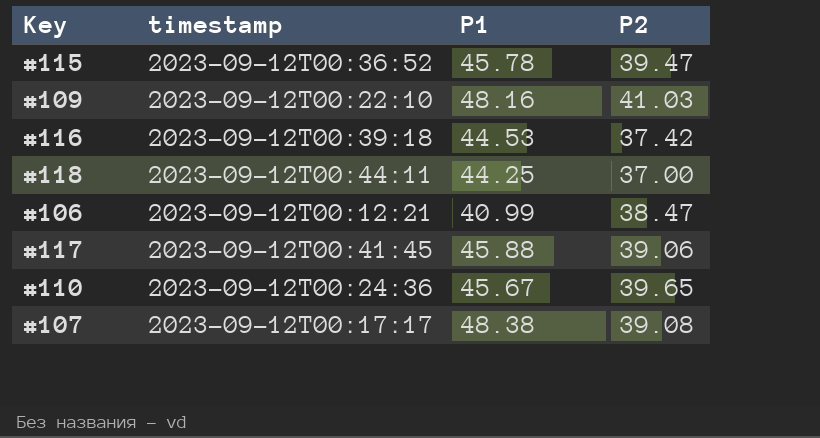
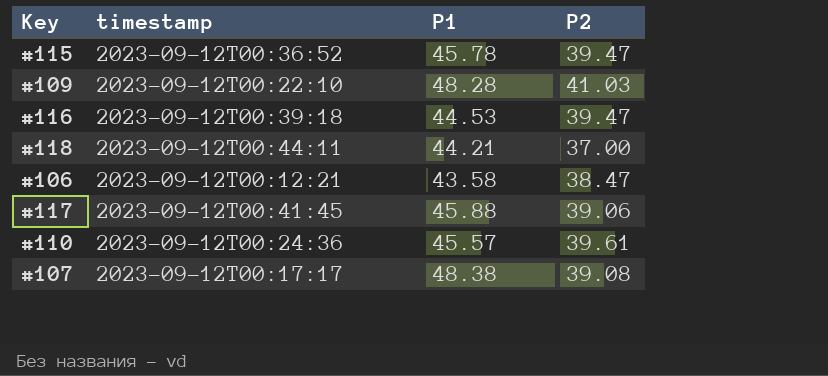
#109 | P1: 48.16 -> 48.28
#116 | P2: 37.42 -> 39.47
#118 | P1: 44.25 -> 44.21
#106 | P1: 40.99 -> 43.58
#110 | P1: 45.67 -> 45.57
#110 | P2: 39.65 -> 39.61

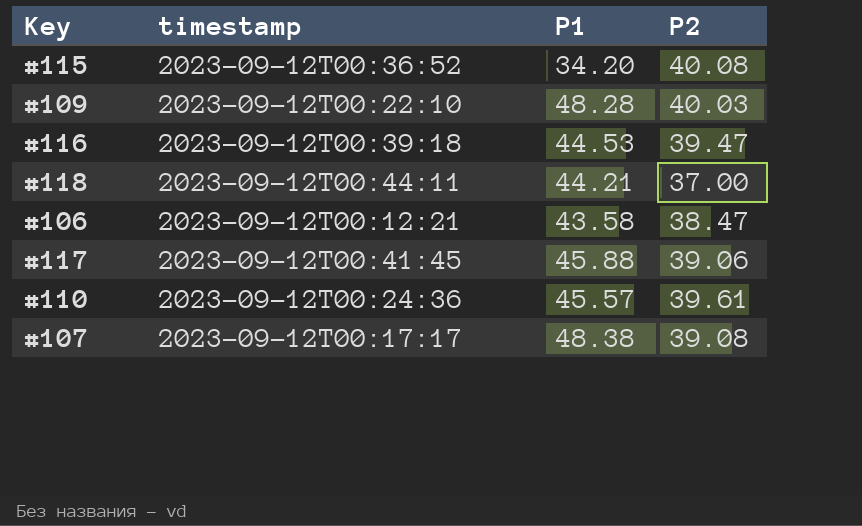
#115 | P1: 45.78 -> 34.20
#115 | P2: 39.47 -> 40.08
#109 | P2: 41.03 -> 40.03

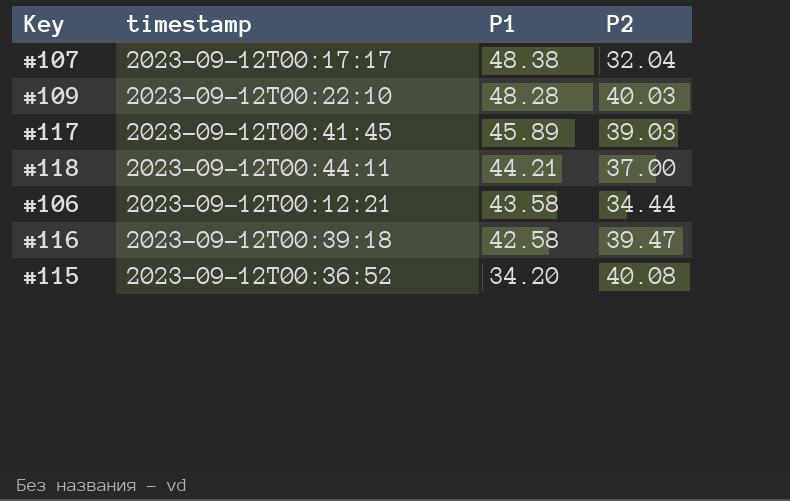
row order: none -> P1 descending
row #110: 2023-09-12T00:24:36 | 45.57 | 39.61 -> none
#107 | P2: 39.08 -> 32.04
#117 | P1: 45.88 -> 45.89
#117 | P2: 39.06 -> 39.03
#106 | P2: 38.47 -> 34.44
#116 | P1: 44.53 -> 42.58

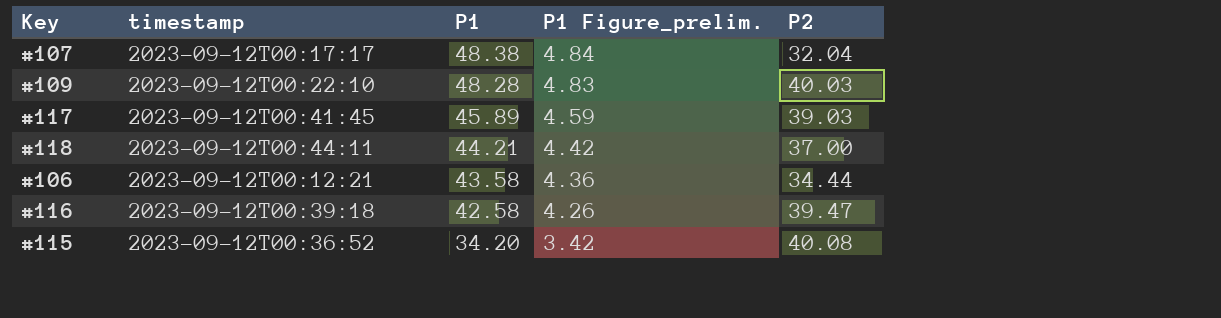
column P1 Figure_prelim. | formula: none -> [P1] * 0.1

